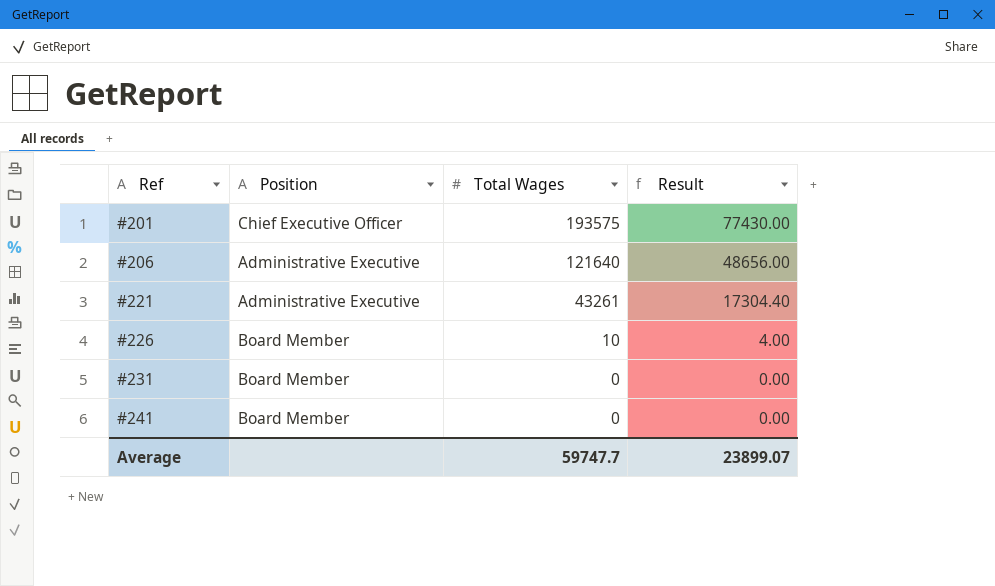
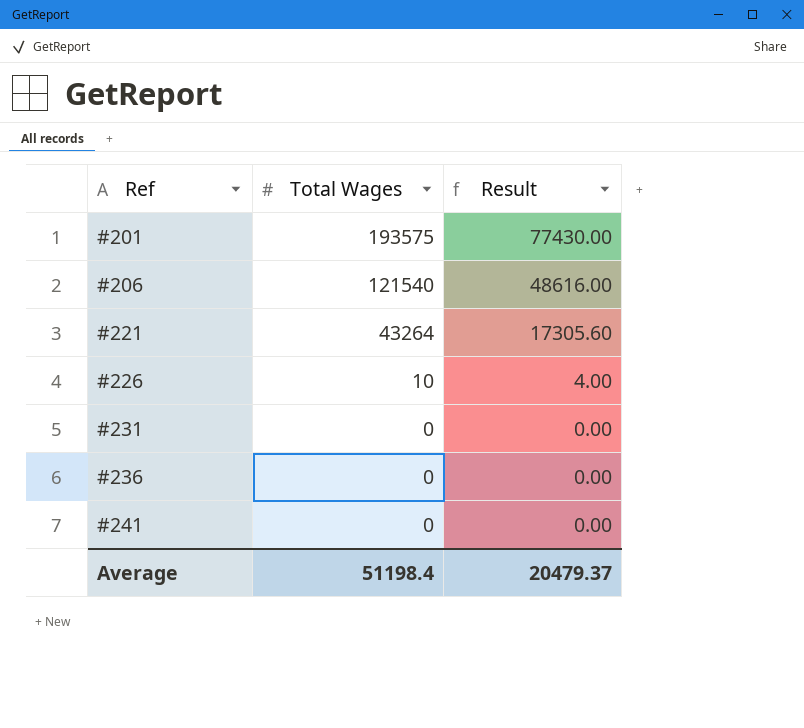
column Position | position: 2 -> none
#206 | Total Wages: 121640 -> 121540
#206 | Result: 48656.00 -> 48616.00
#221 | Total Wages: 43261 -> 43264
#221 | Result: 17304.40 -> 17305.60
row #236: none -> 0 | 0.00
Average | Total Wages: 59747.7 -> 51198.4
Average | Result: 23899.07 -> 20479.37

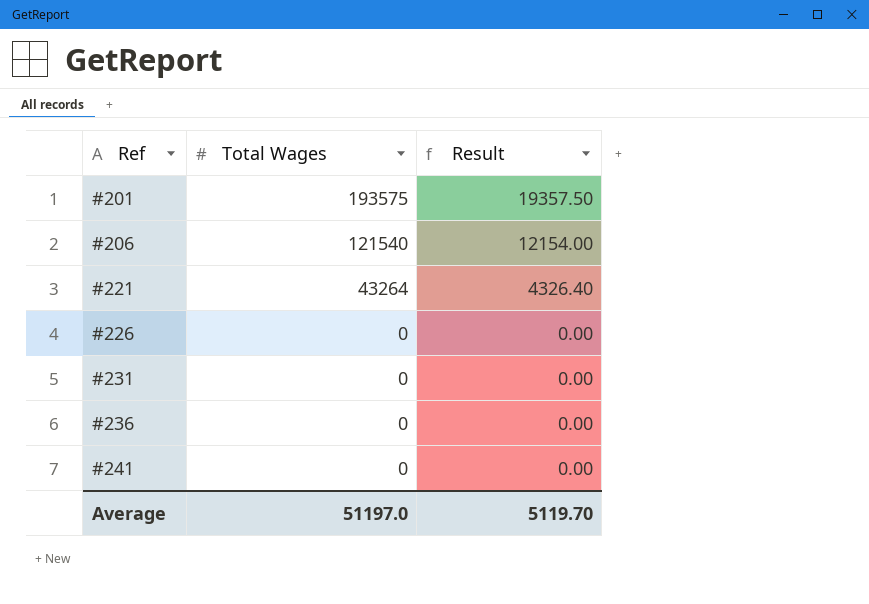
column Result | formula: [Total Wages] * 0.4 -> [Total Wages] * 0.1
#226 | Total Wages: 10 -> 0
Average | Total Wages: 51198.4 -> 51197.0
Average | Result: 20479.37 -> 5119.70

